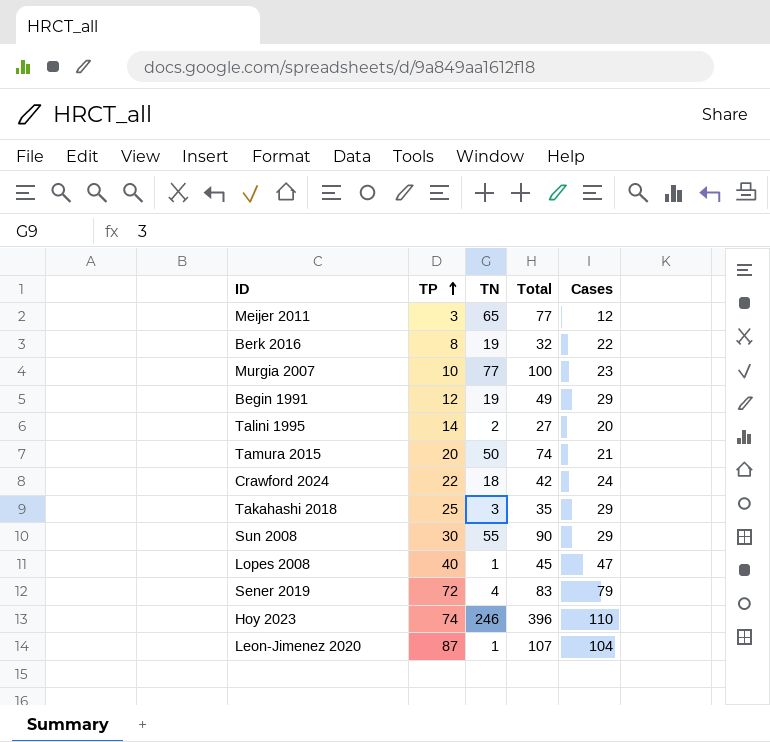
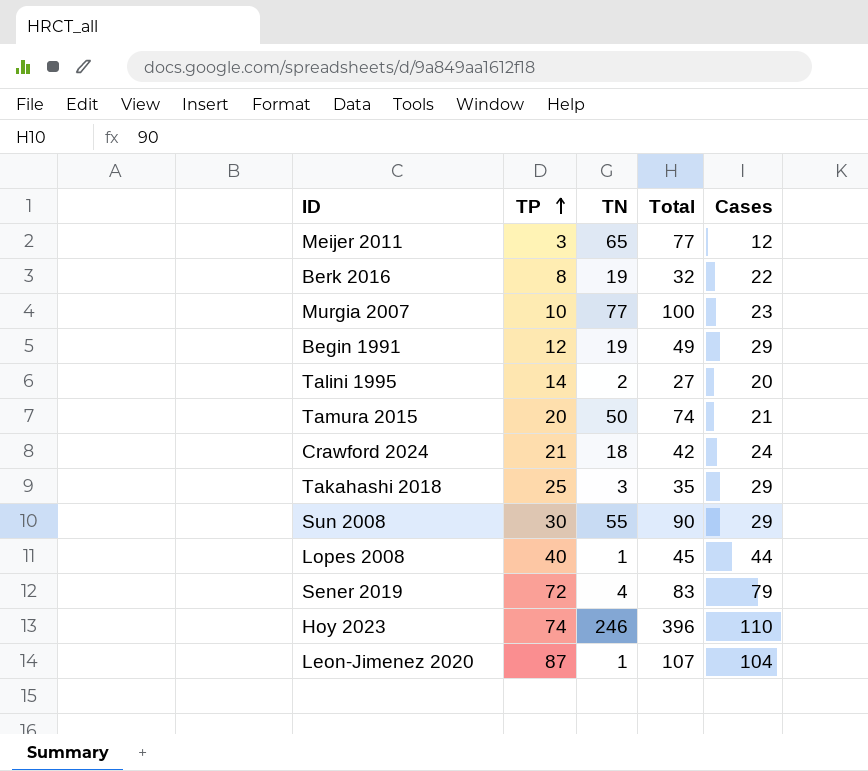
Crawford 2024 | TP: 22 -> 21
Lopes 2008 | Cases: 47 -> 44

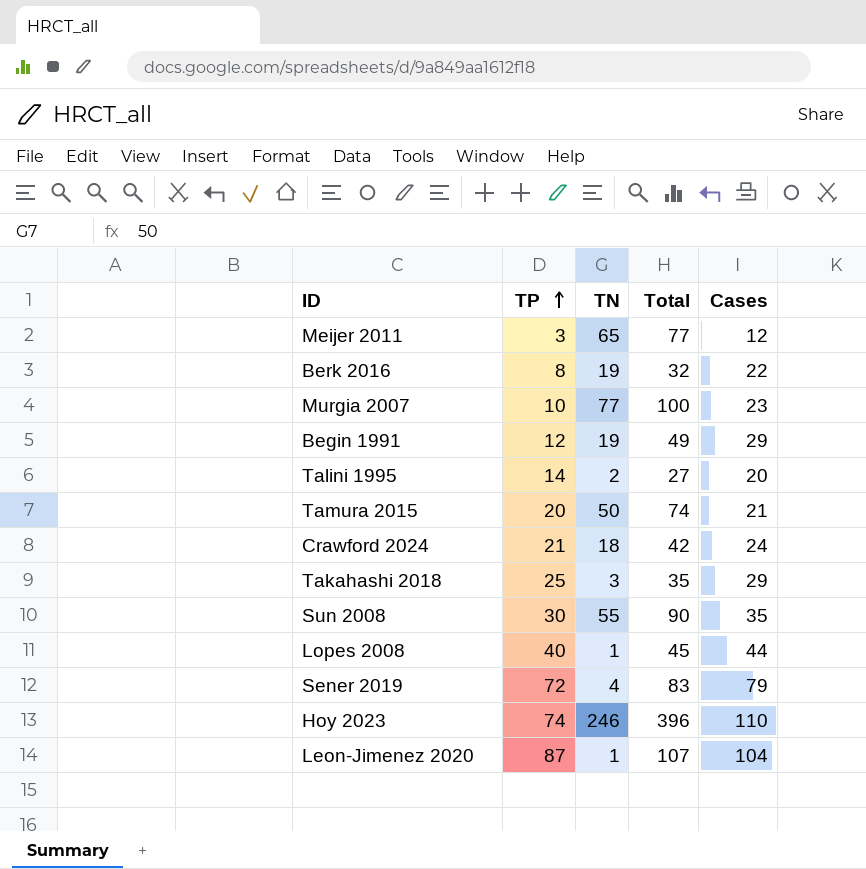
Sun 2008 | Cases: 29 -> 35

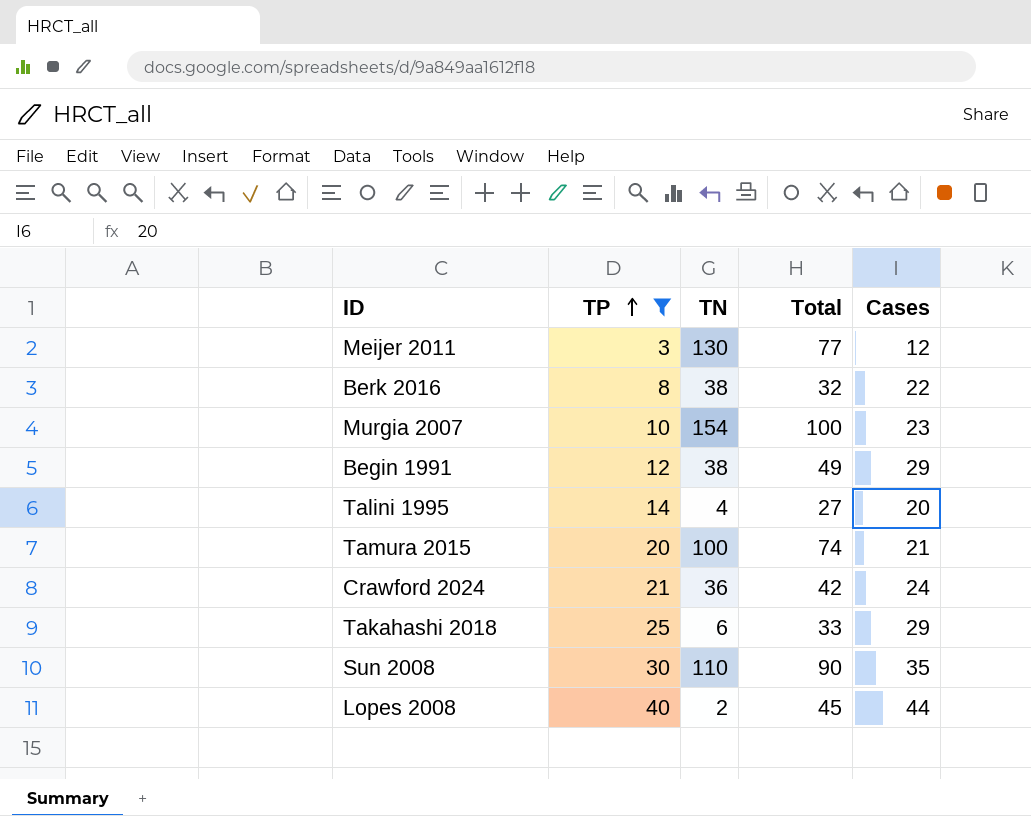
filter: none -> TP <= 40
Meijer 2011 | TN: 65 -> 130
Berk 2016 | TN: 19 -> 38
Murgia 2007 | TN: 77 -> 154
Begin 1991 | TN: 19 -> 38
Talini 1995 | TN: 2 -> 4
Tamura 2015 | TN: 50 -> 100
Crawford 2024 | TN: 18 -> 36
Takahashi 2018 | TN: 3 -> 6
Takahashi 2018 | Total: 35 -> 33
Sun 2008 | TN: 55 -> 110
Lopes 2008 | TN: 1 -> 2

